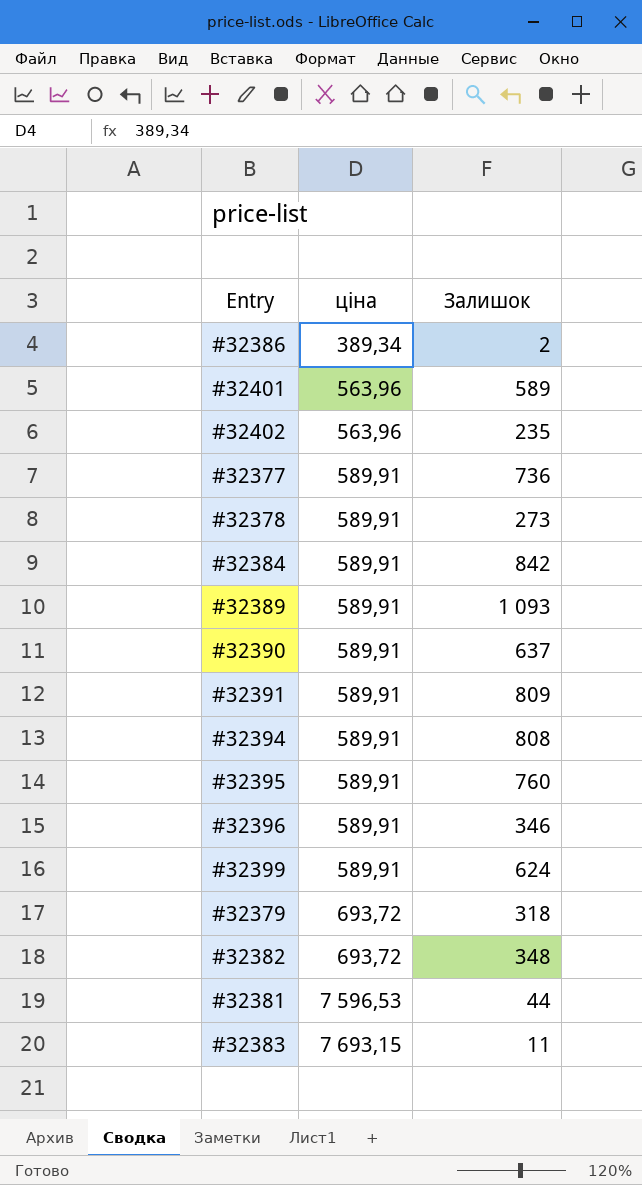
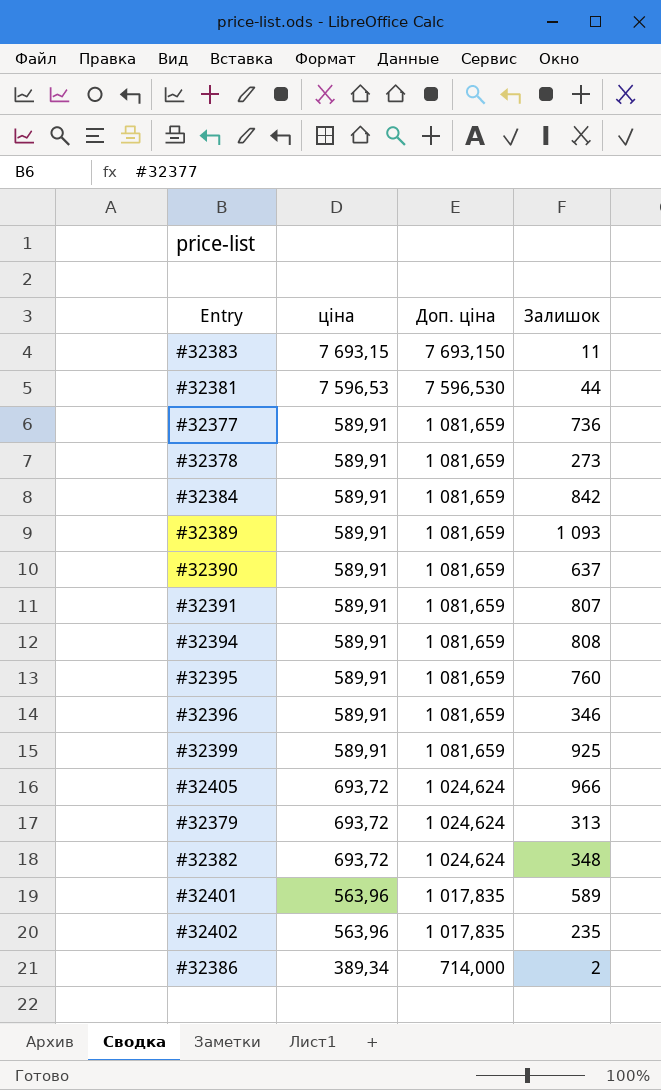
row order: ціна ascending -> Доп. ціна descending
column Доп. ціна | position: none -> 3
#32391 | Залишок: 809 -> 807
#32399 | Залишок: 624 -> 925
row #32405: none -> 693,72 | 1 024,624 | 966
#32379 | Залишок: 318 -> 313

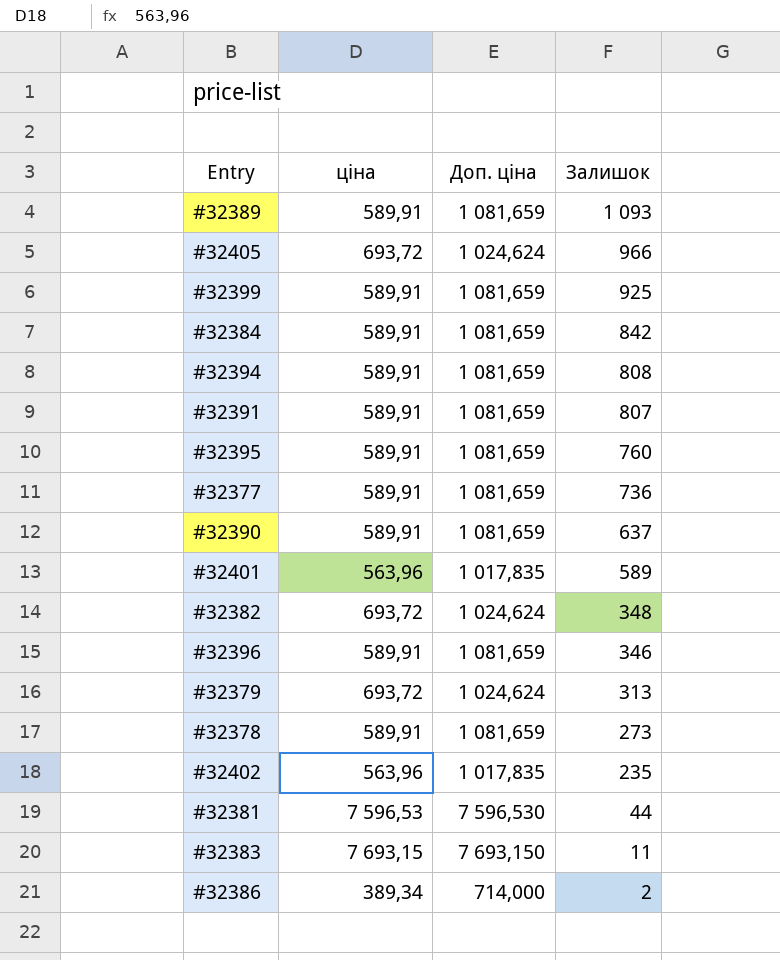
row order: Доп. ціна descending -> Залишок descending

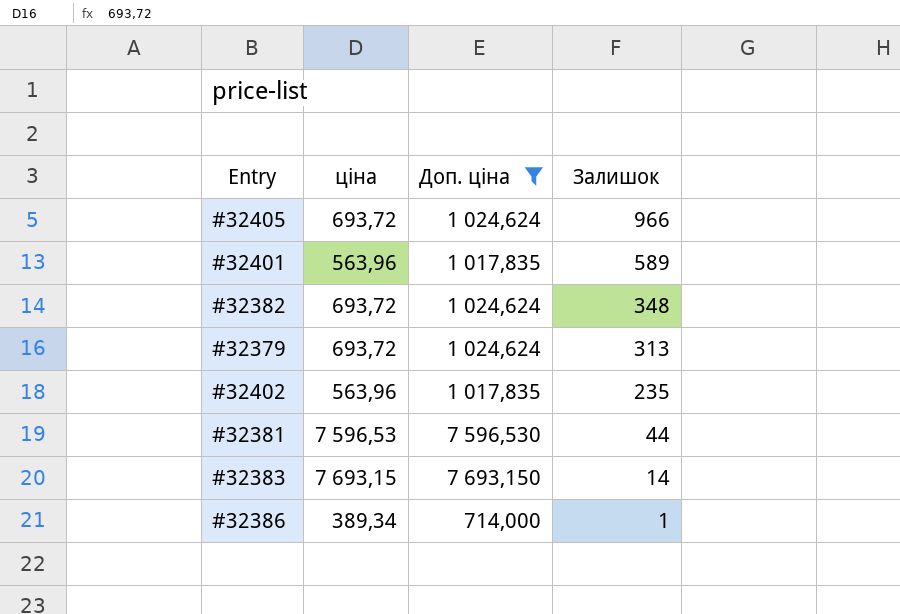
filter: none -> Доп. ціна != 1 081,659
#32383 | Залишок: 11 -> 14
#32386 | Залишок: 2 -> 1

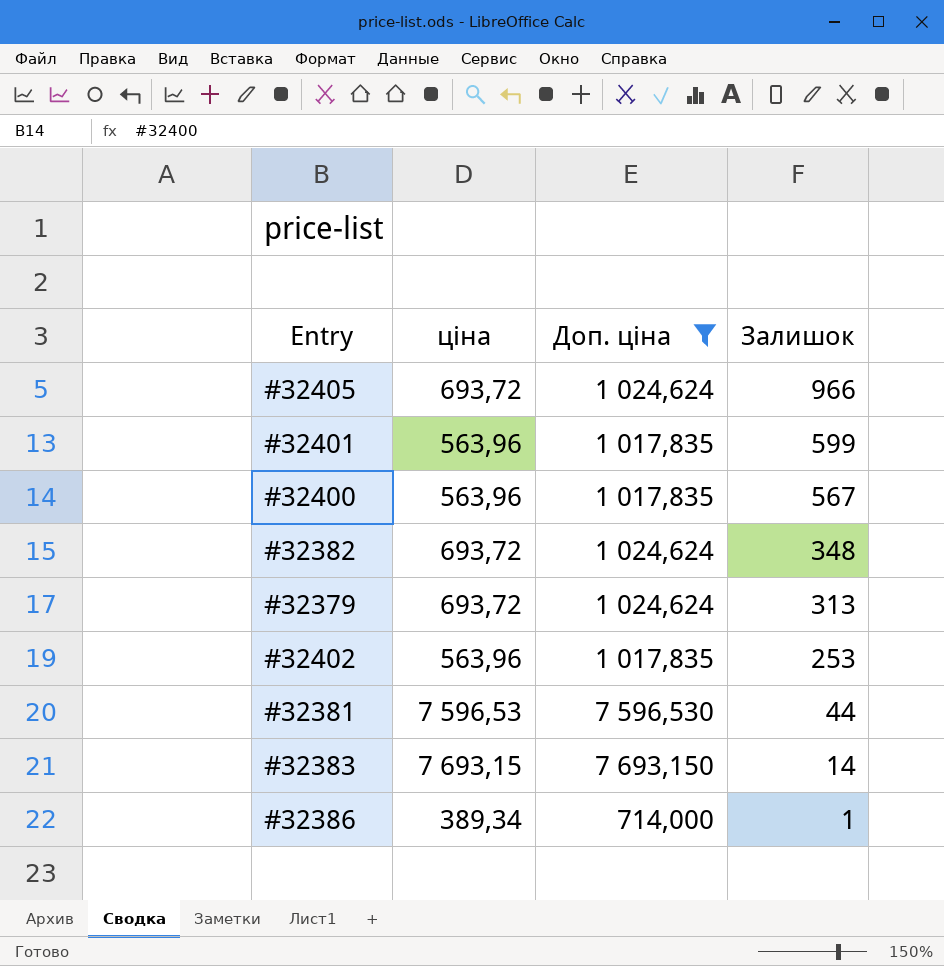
#32401 | Залишок: 589 -> 599
row #32400: none -> 563,96 | 1 017,835 | 567
#32402 | Залишок: 235 -> 253

